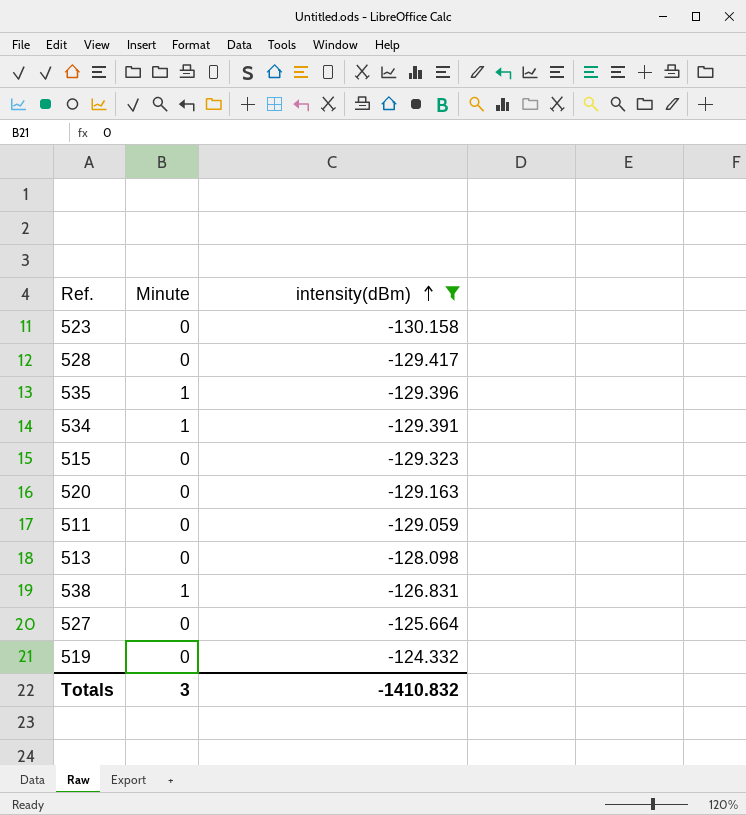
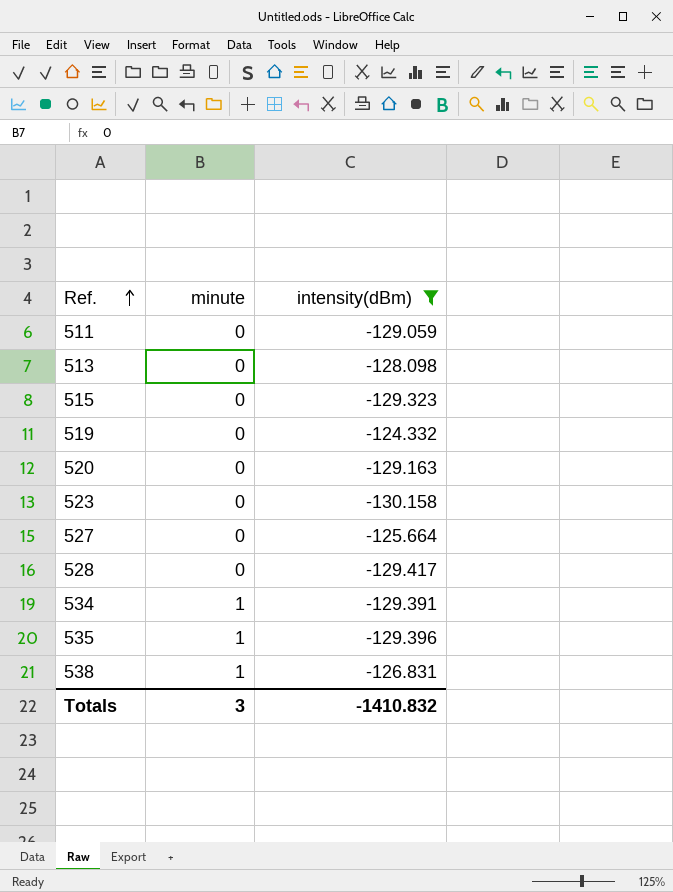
row order: intensity(dBm) ascending -> Ref. ascending
column name: Minute -> minute

